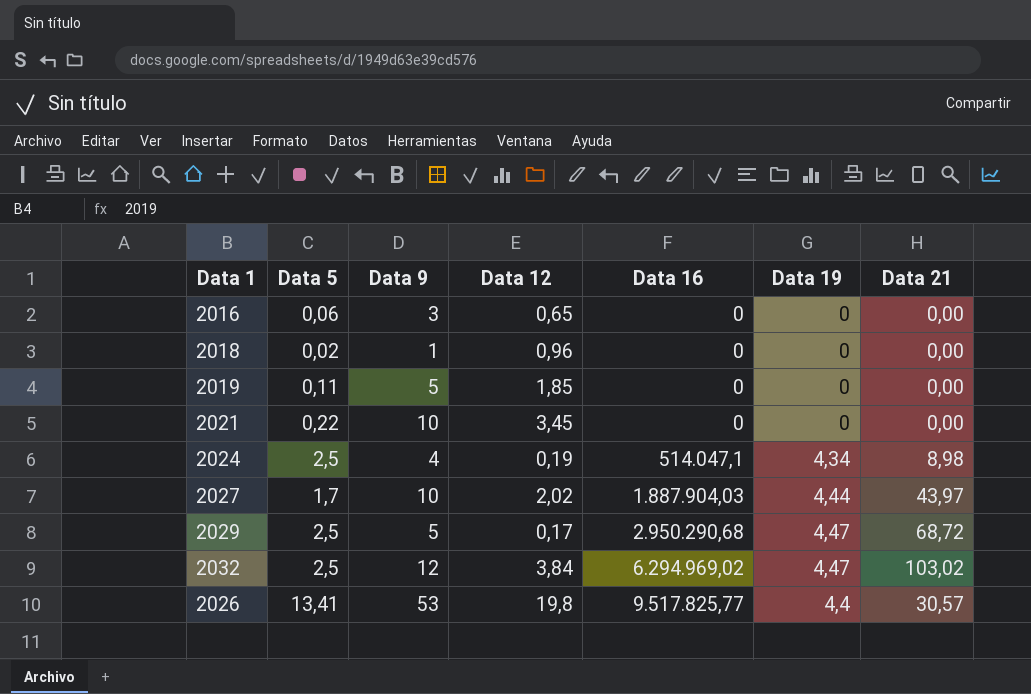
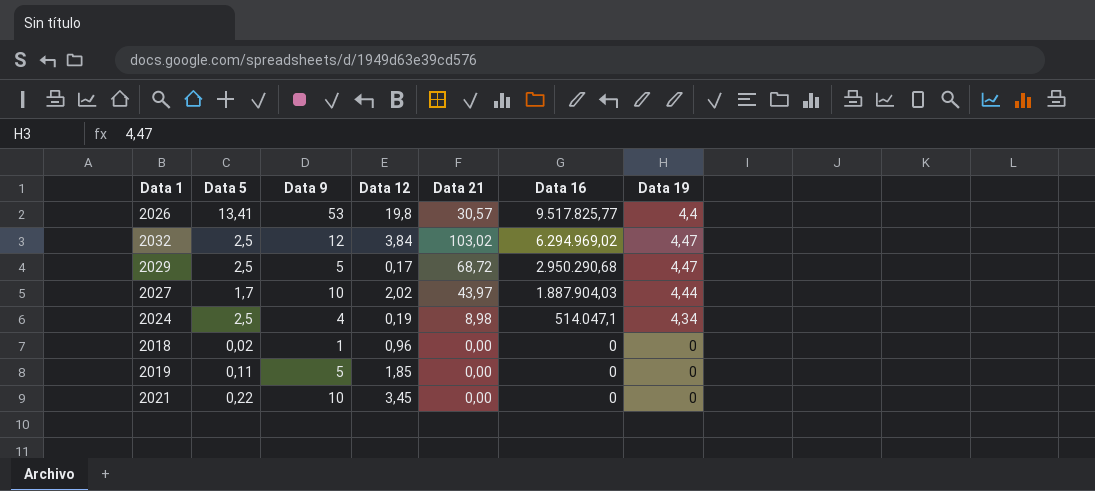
row order: Data 16 ascending -> Data 16 descending
column Data 21 | position: 7 -> 5
row 2016: 0,06 | 3 | 0,65 | 0 | 0 | 0,00 -> none

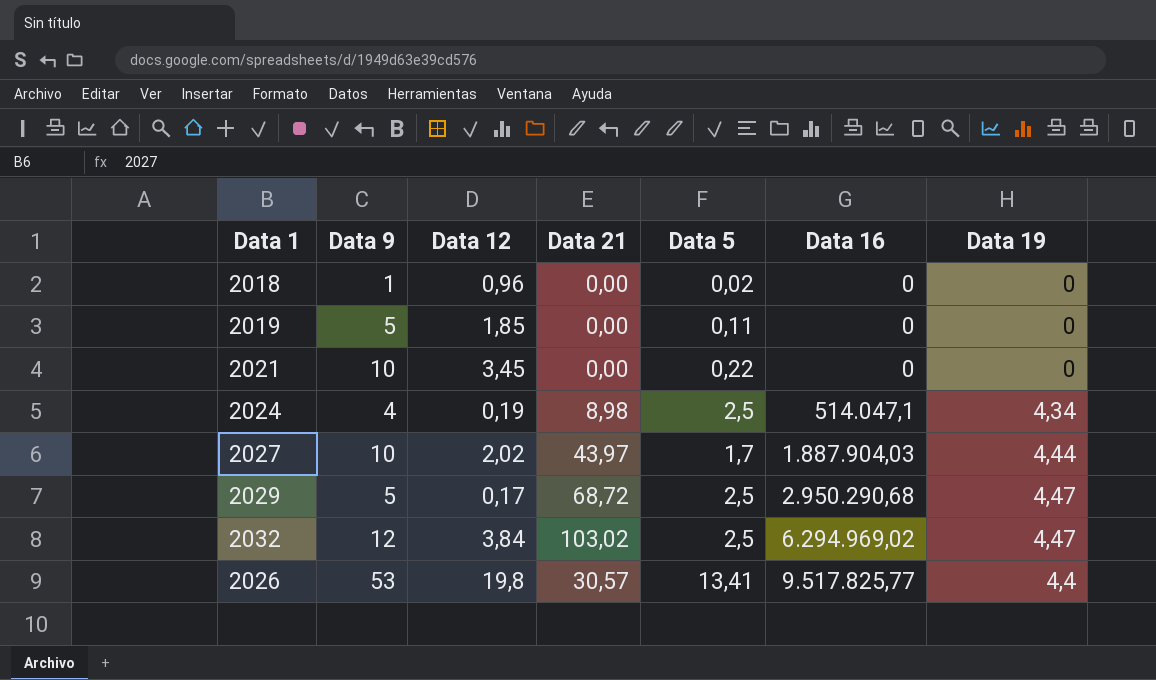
row order: Data 16 descending -> Data 16 ascending
column Data 5 | position: 2 -> 5

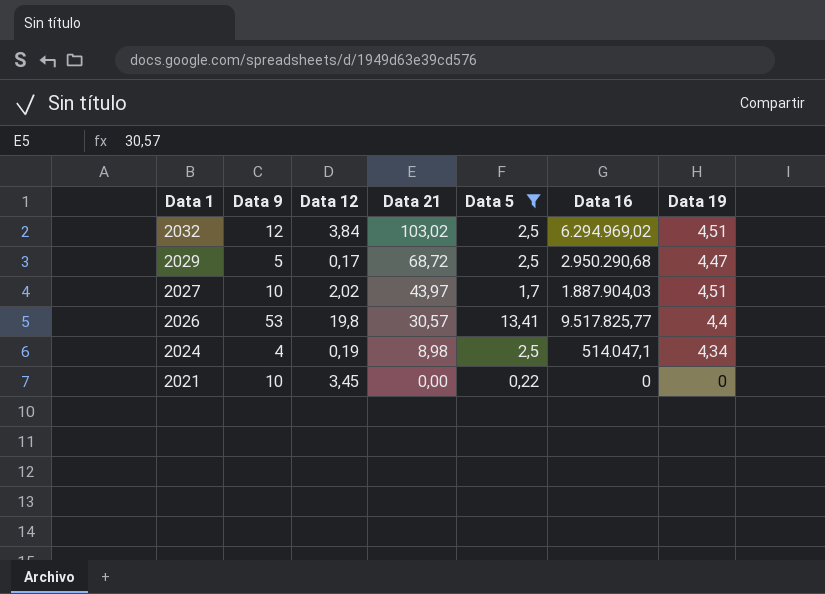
filter: none -> Data 5 >= 0,22
row order: Data 16 ascending -> Data 1 descending
2032 | Data 19: 4,47 -> 4,51
2027 | Data 19: 4,44 -> 4,51

